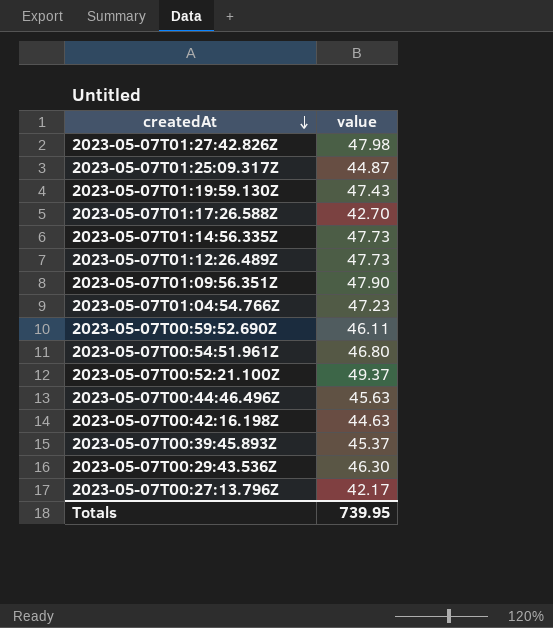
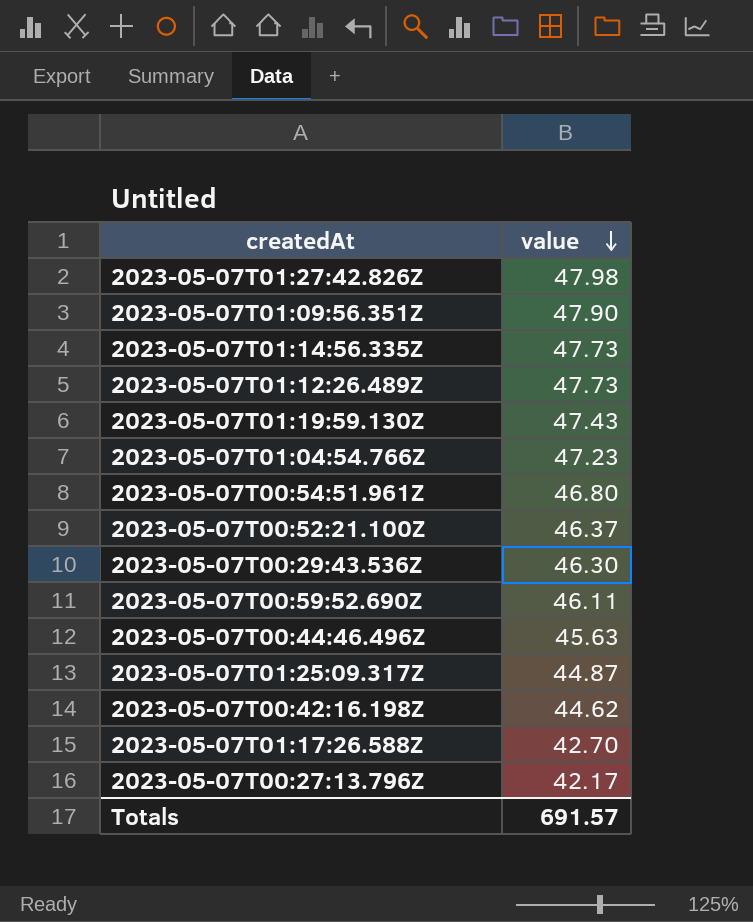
row order: createdAt descending -> value descending
row 2023-05-07T00:39:45.893Z: 45.37 -> none
2023-05-07T00:52:21.100Z | value: 49.37 -> 46.37
2023-05-07T00:42:16.198Z | value: 44.63 -> 44.62
Totals | value: 739.95 -> 691.57

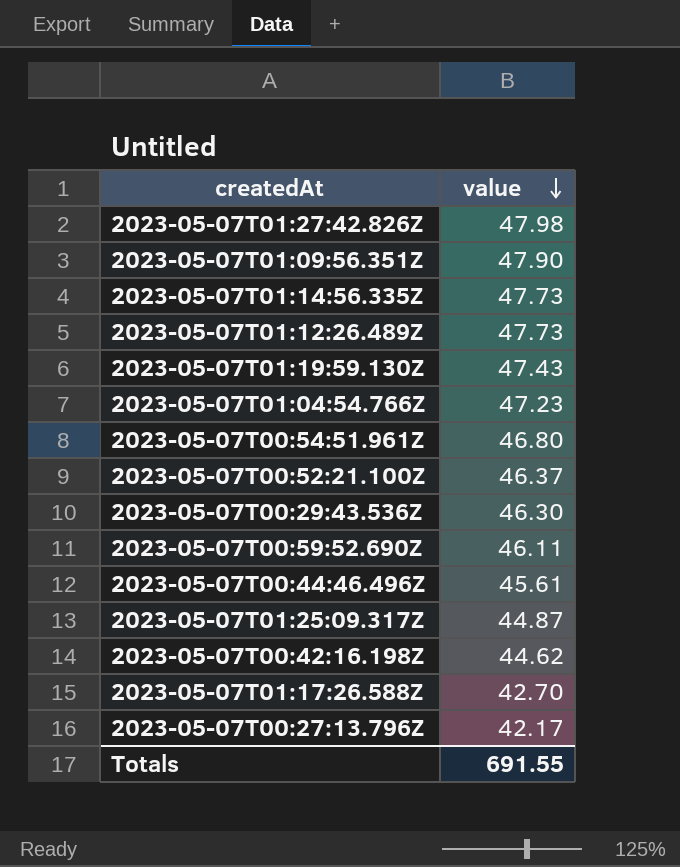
2023-05-07T00:44:46.496Z | value: 45.63 -> 45.61
Totals | value: 691.57 -> 691.55

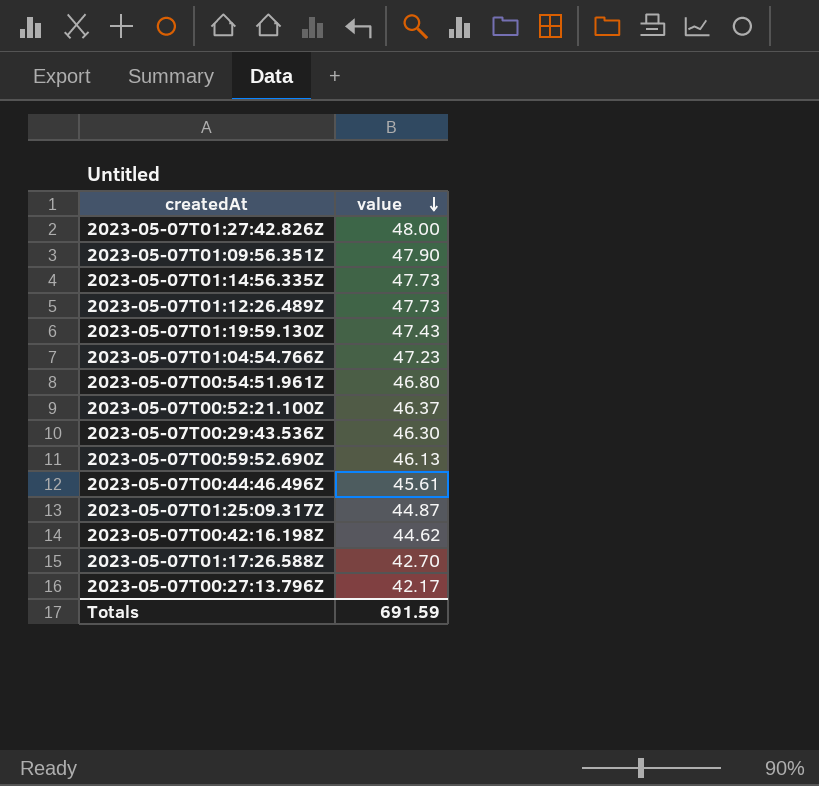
2023-05-07T01:27:42.826Z | value: 47.98 -> 48.00
2023-05-07T00:59:52.690Z | value: 46.11 -> 46.13
Totals | value: 691.55 -> 691.59

